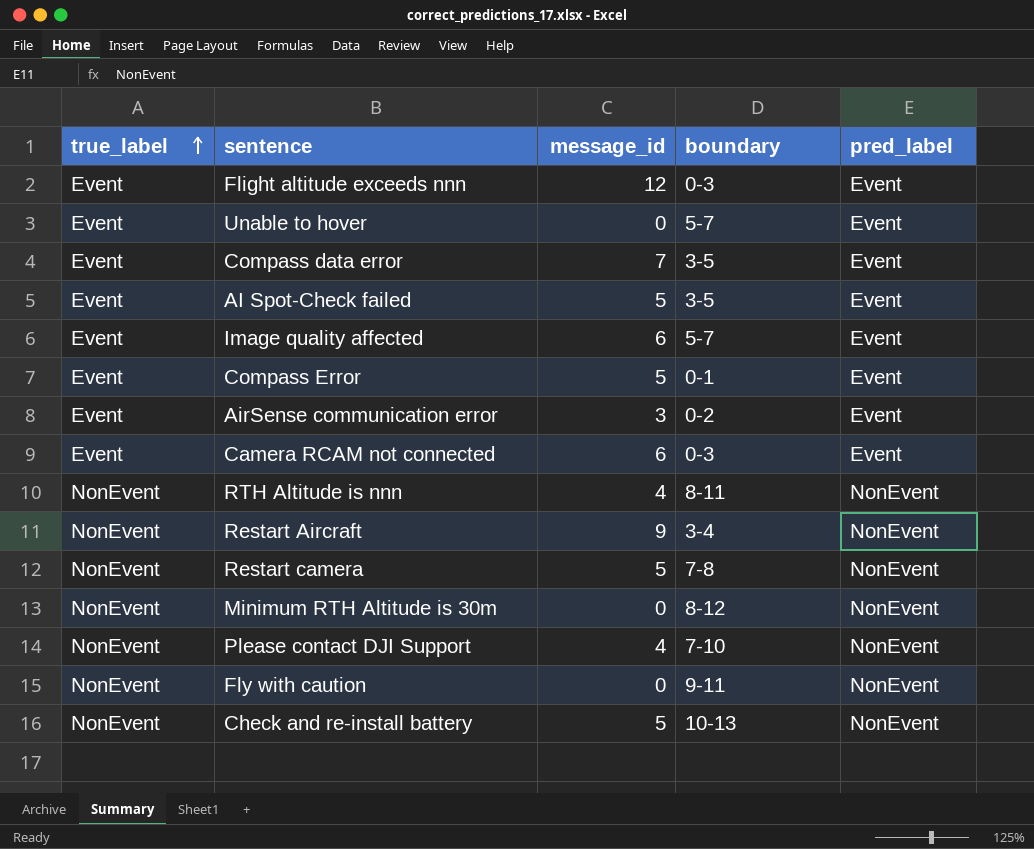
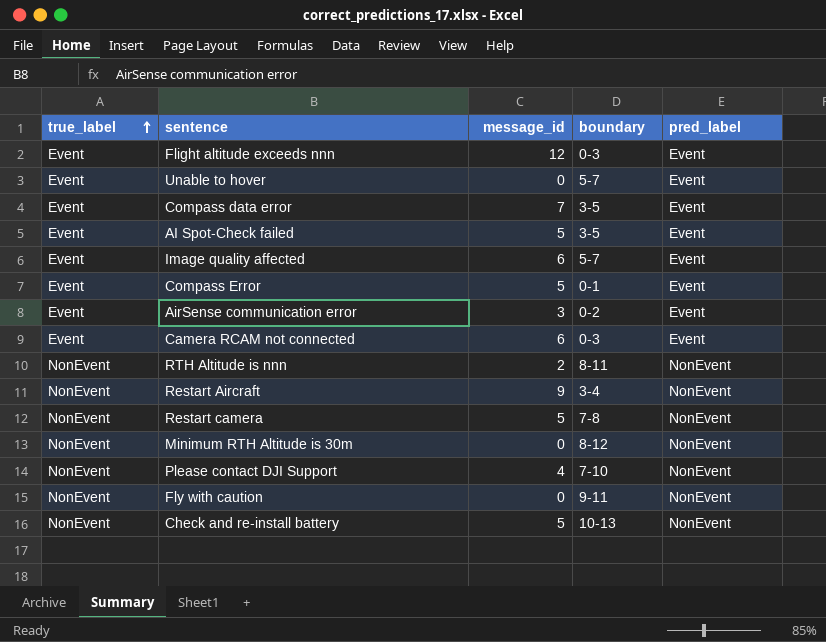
RTH Altitude is nnn | message_id: 4 -> 2

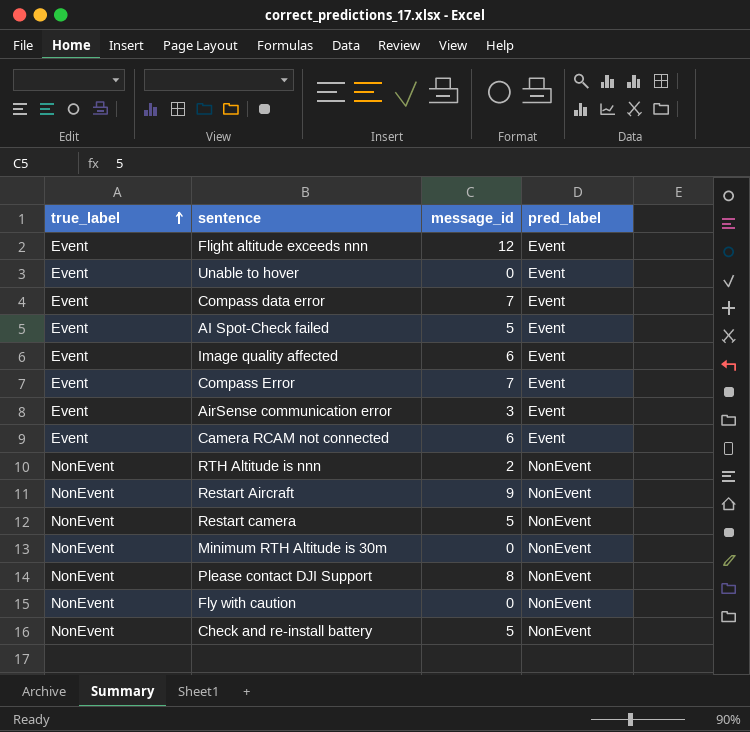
column boundary | position: 4 -> none
Compass Error | message_id: 5 -> 7
Please contact DJI Support | message_id: 4 -> 8

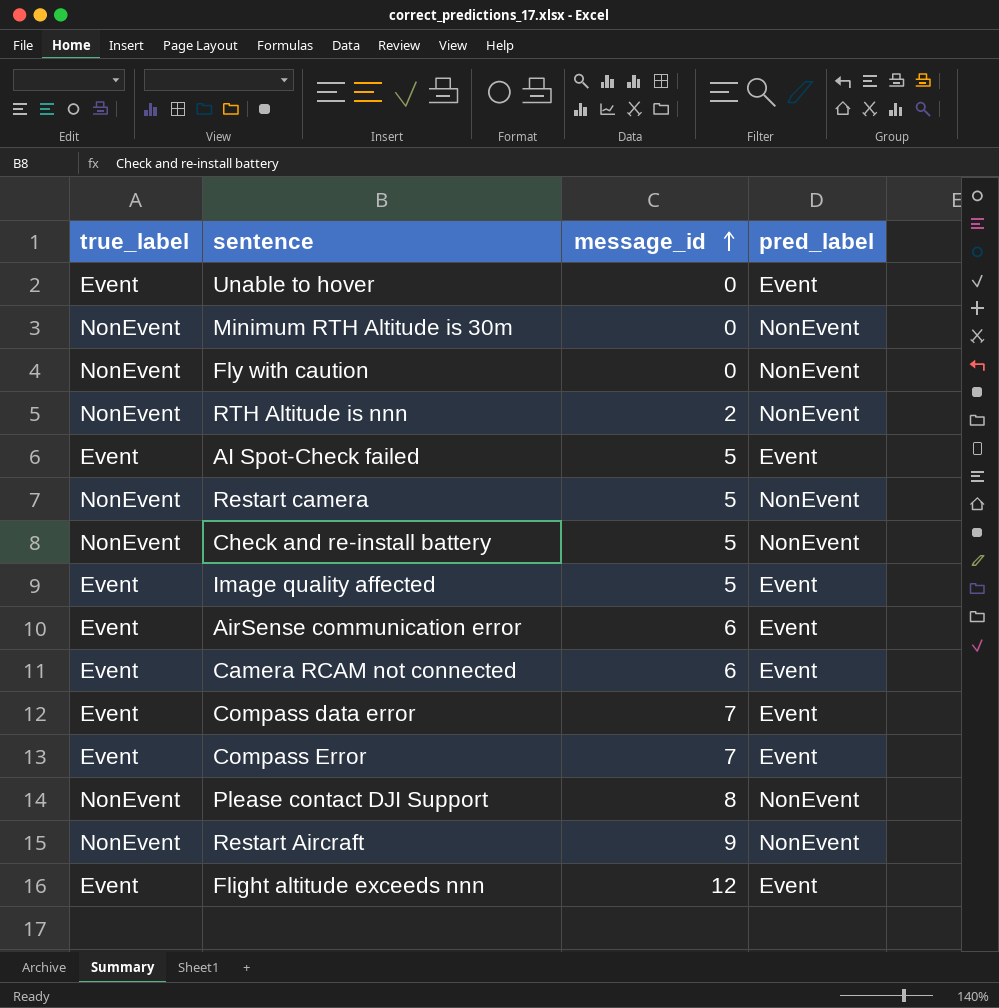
row order: true_label ascending -> message_id ascending
Image quality affected | message_id: 6 -> 5
AirSense communication error | message_id: 3 -> 6

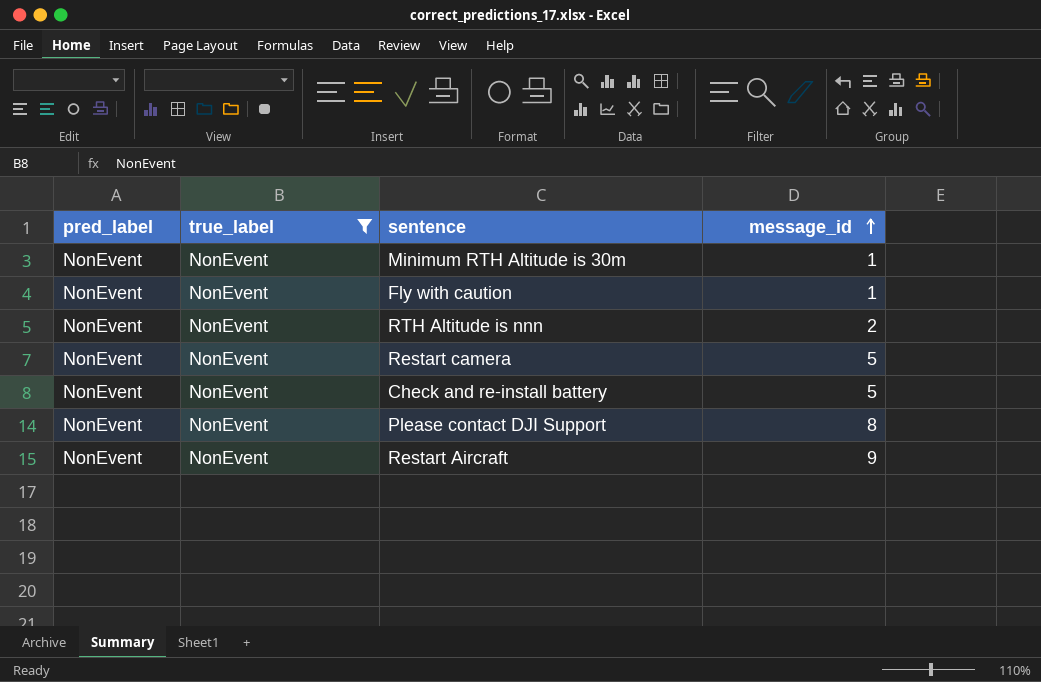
filter: none -> true_label = NonEvent
column pred_label | position: 4 -> 1
Minimum RTH Altitude is 30m | message_id: 0 -> 1
Fly with caution | message_id: 0 -> 1

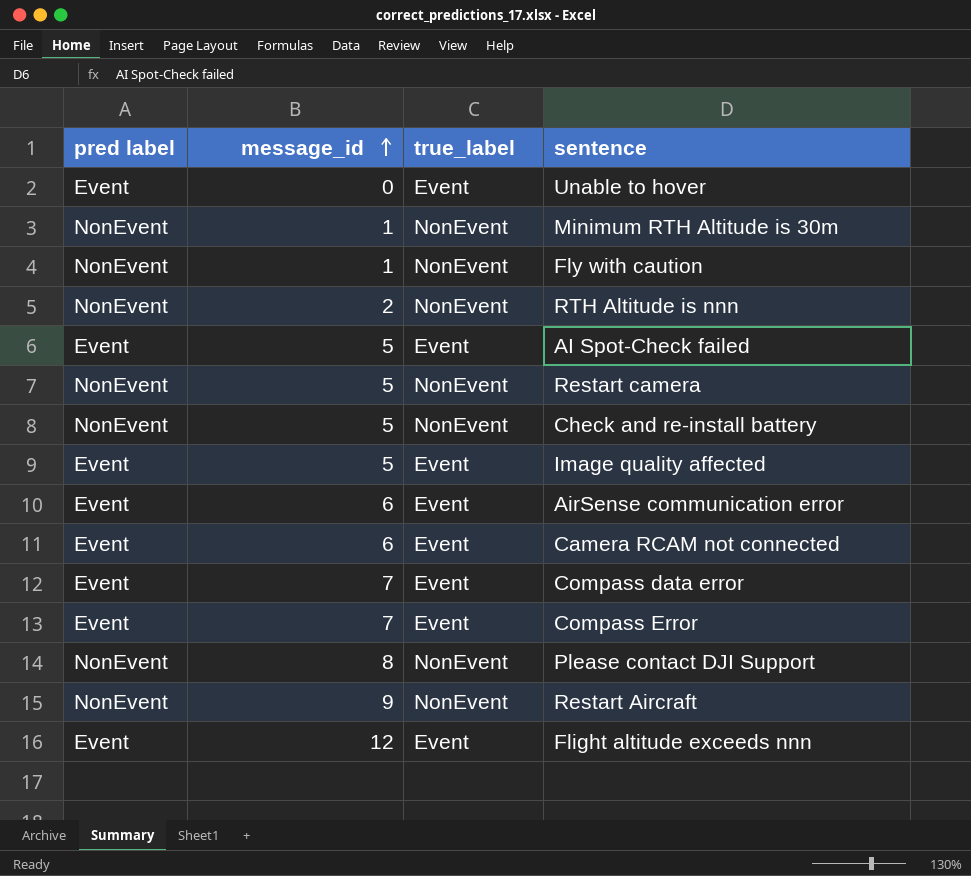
filter: true_label = NonEvent -> none
column name: pred_label -> pred label
column message_id | position: 4 -> 2

